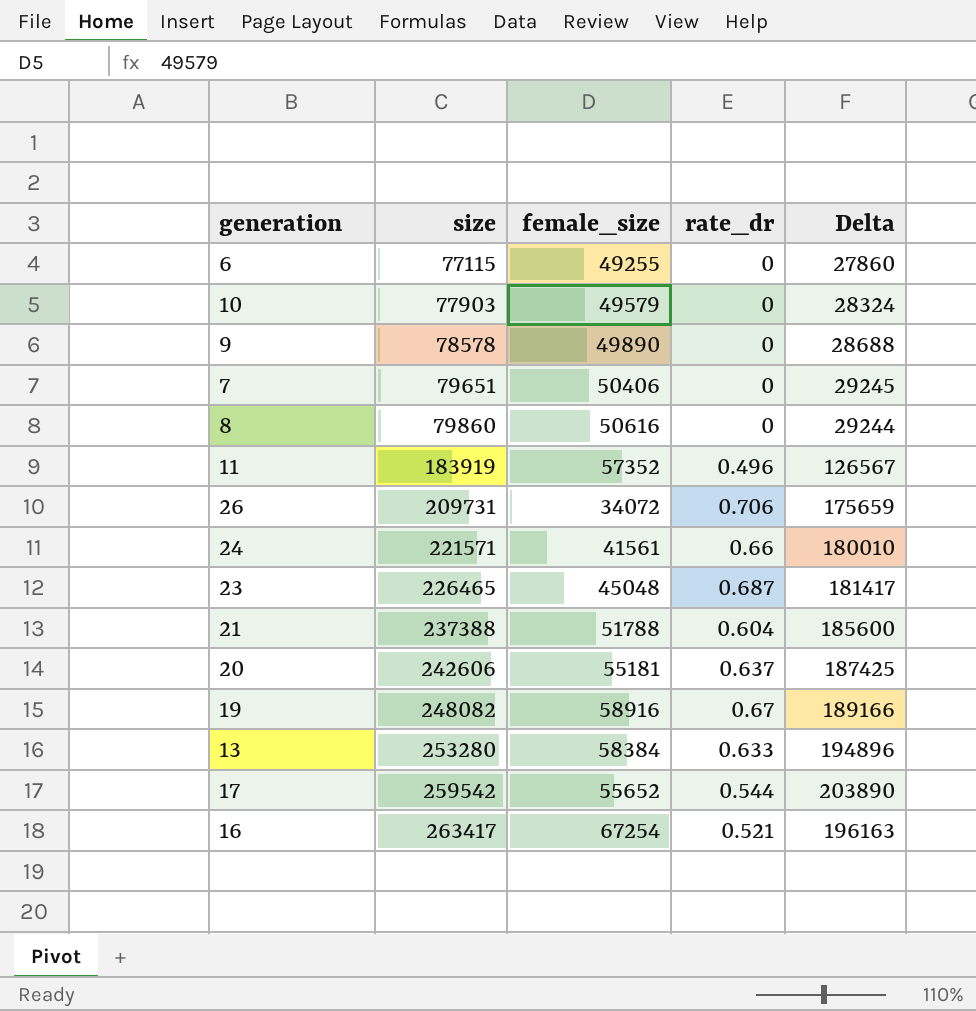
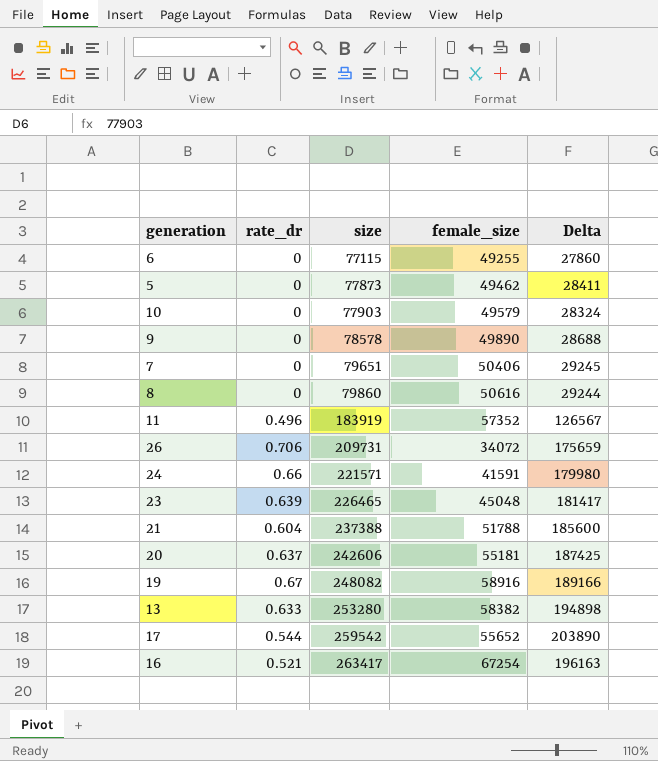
column rate_dr | position: 4 -> 2
row 5: none -> 0 | 77873 | 49462 | 28411
24 | female_size: 41561 -> 41591
24 | Delta: 180010 -> 179980
23 | rate_dr: 0.687 -> 0.639
13 | female_size: 58384 -> 58382
13 | Delta: 194896 -> 194898

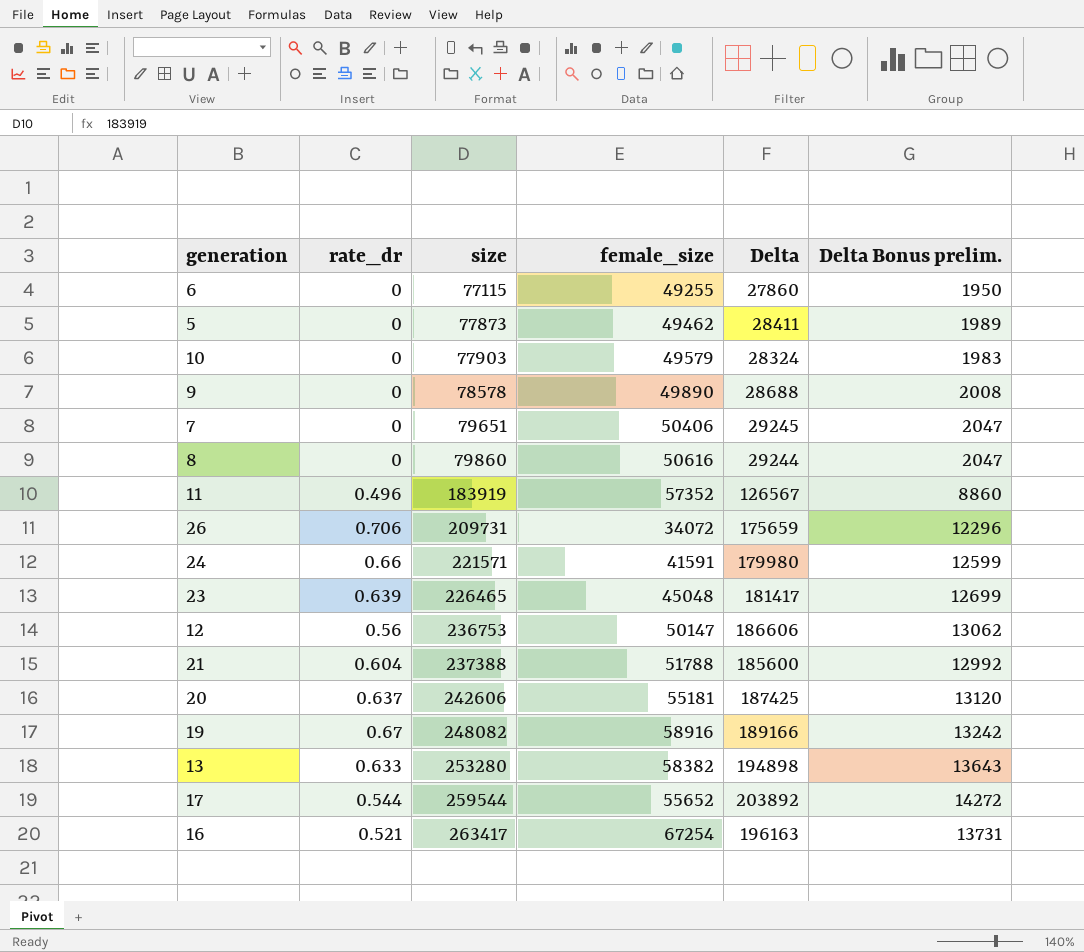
column Delta Bonus prelim. | formula: none -> [Delta] * 0.07
row 12: none -> 0.56 | 236753 | 50147 | 186606 | 13062
17 | size: 259542 -> 259544
17 | Delta: 203890 -> 203892

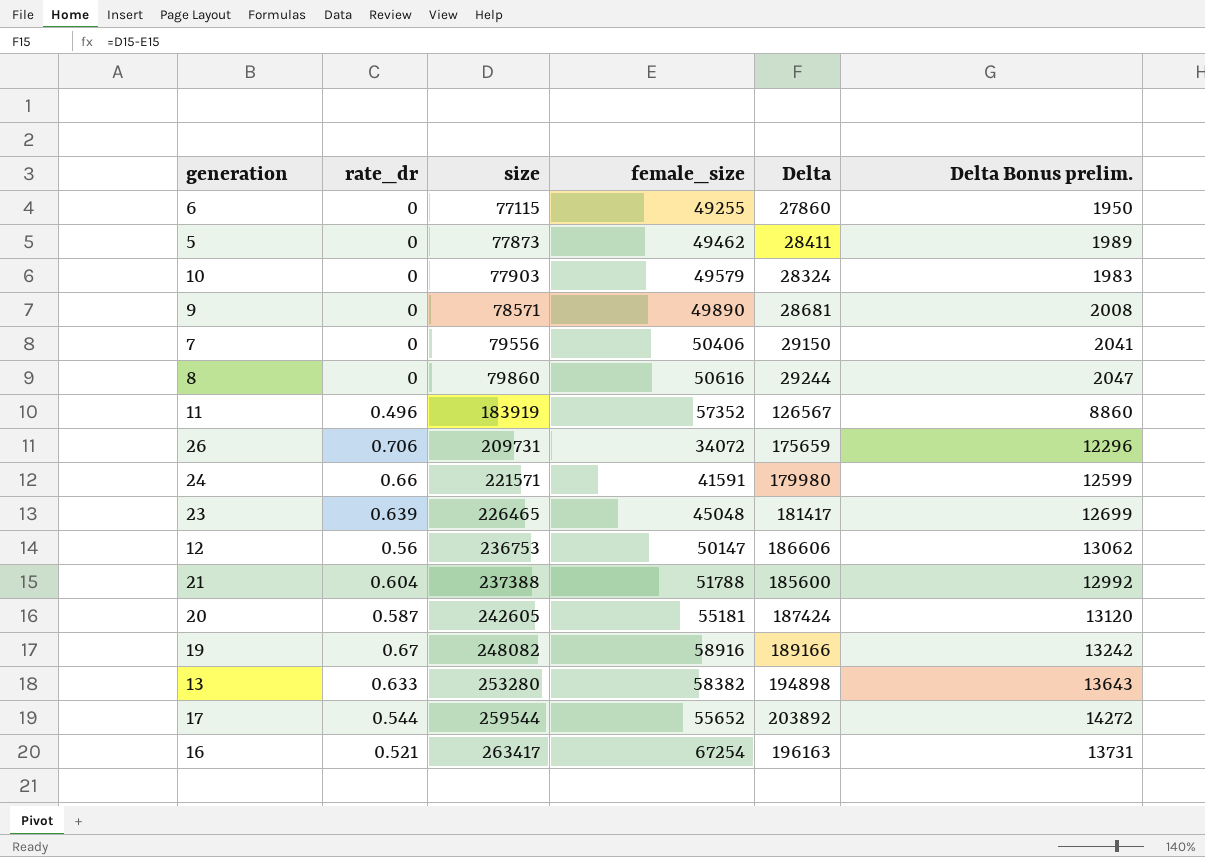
9 | size: 78578 -> 78571
9 | Delta: 28688 -> 28681
7 | size: 79651 -> 79556
7 | Delta: 29245 -> 29150
7 | Delta Bonus prelim.: 2047 -> 2041
20 | rate_dr: 0.637 -> 0.587
20 | size: 242606 -> 242605
20 | Delta: 187425 -> 187424

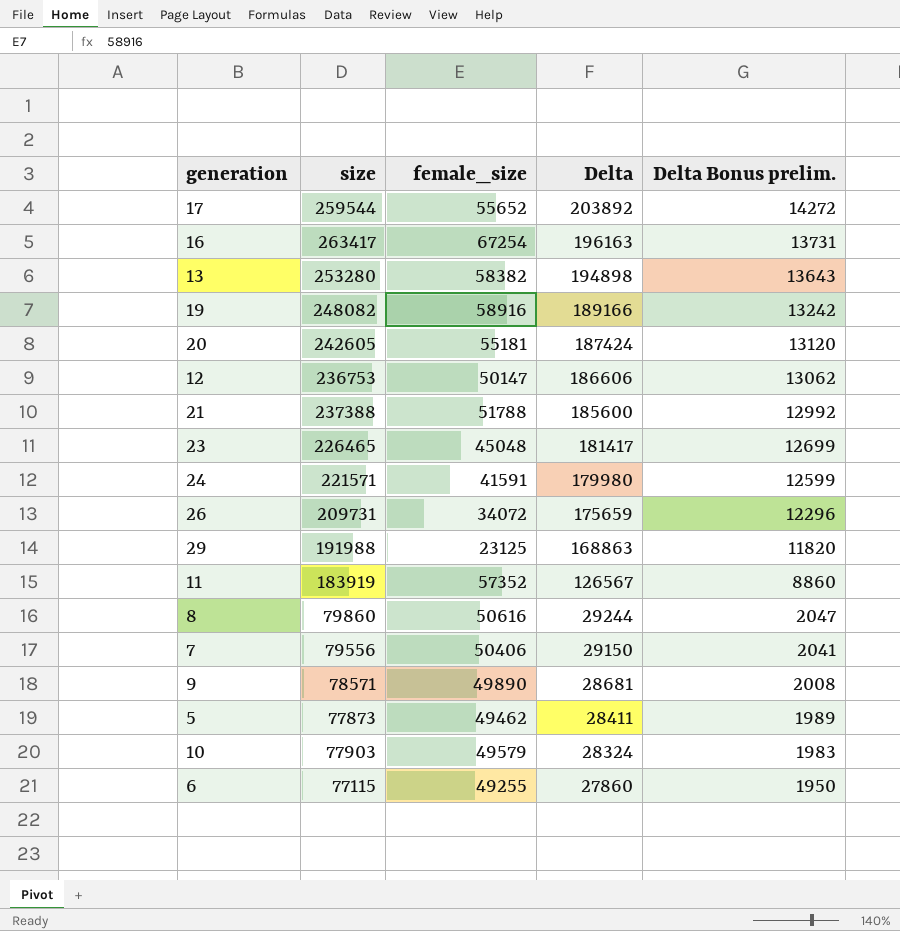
row order: size ascending -> Delta descending
column rate_dr | position: 2 -> none
row 29: none -> 191988 | 23125 | 168863 | 11820

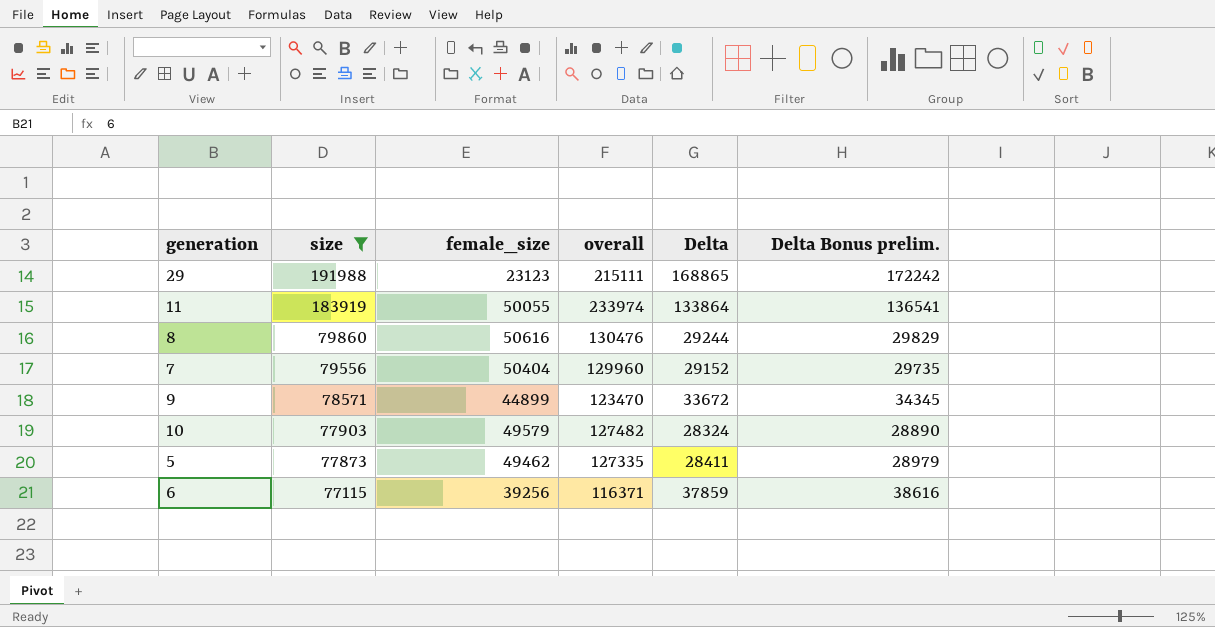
filter: none -> size <= 191988
row order: Delta descending -> size descending
column overall | formula: none -> [size] + [female_size]
column Delta Bonus prelim. | formula: [Delta] * 0.07 -> [Delta] * 1.02
29 | female_size: 23125 -> 23123
29 | Delta: 168863 -> 168865
11 | female_size: 57352 -> 50055
11 | Delta: 126567 -> 133864
7 | female_size: 50406 -> 50404
7 | Delta: 29150 -> 29152
9 | female_size: 49890 -> 44899
9 | Delta: 28681 -> 33672
6 | female_size: 49255 -> 39256
6 | Delta: 27860 -> 37859

